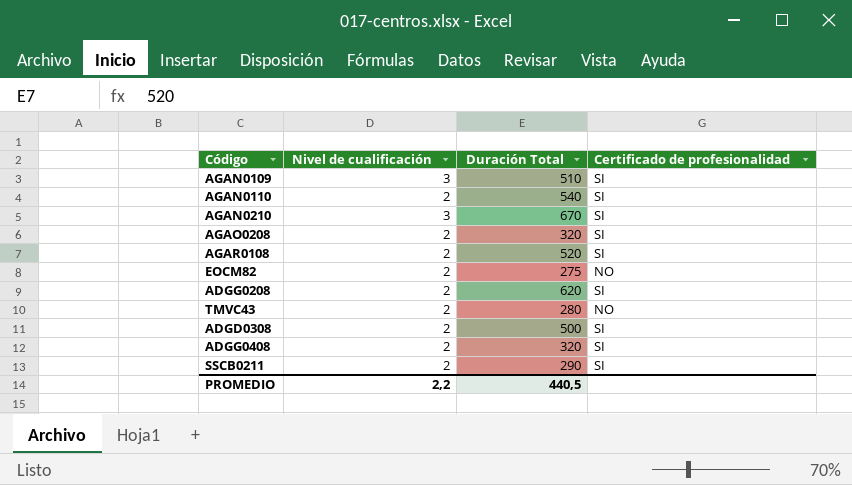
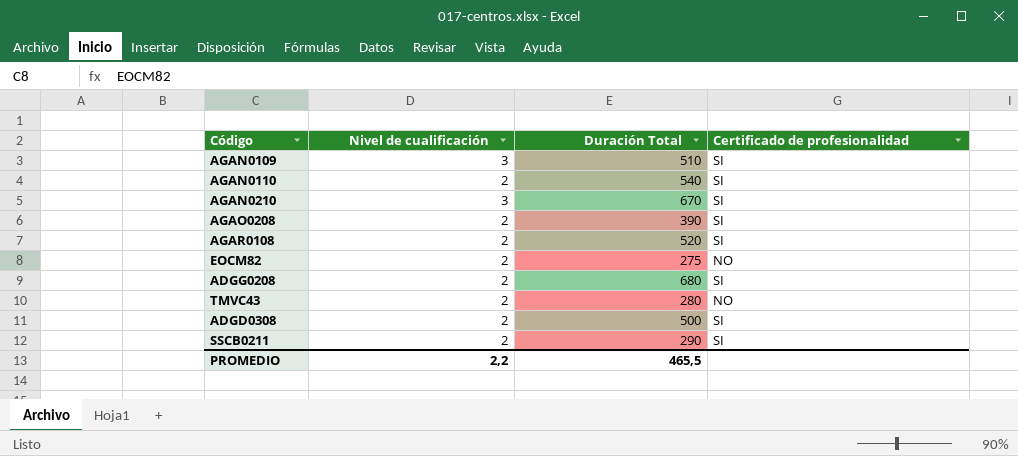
row ADGG0408: 2 | 320 | SI -> none
AGAO0208 | Duración Total: 320 -> 390
ADGG0208 | Duración Total: 620 -> 680
PROMEDIO | Duración Total: 440,5 -> 465,5

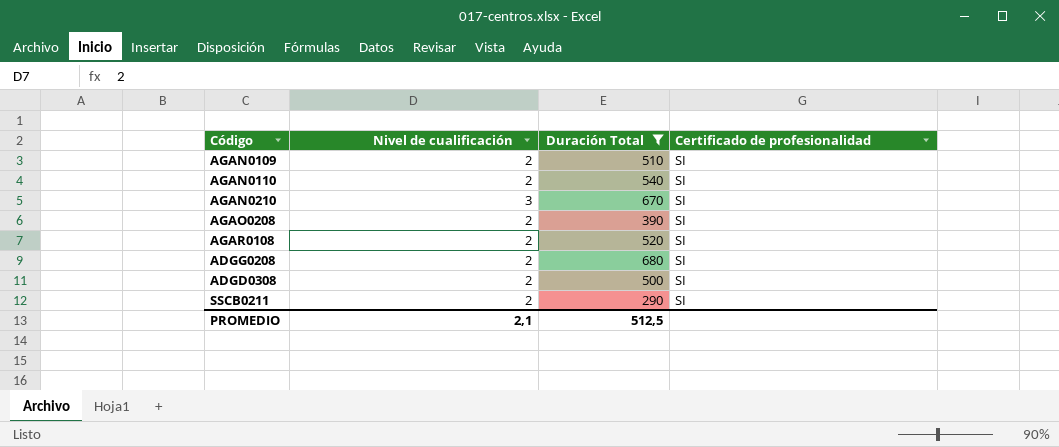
filter: none -> Duración Total >= 290
AGAN0109 | Nivel de cualificación: 3 -> 2
PROMEDIO | Nivel de cualificación: 2,2 -> 2,1
PROMEDIO | Duración Total: 465,5 -> 512,5

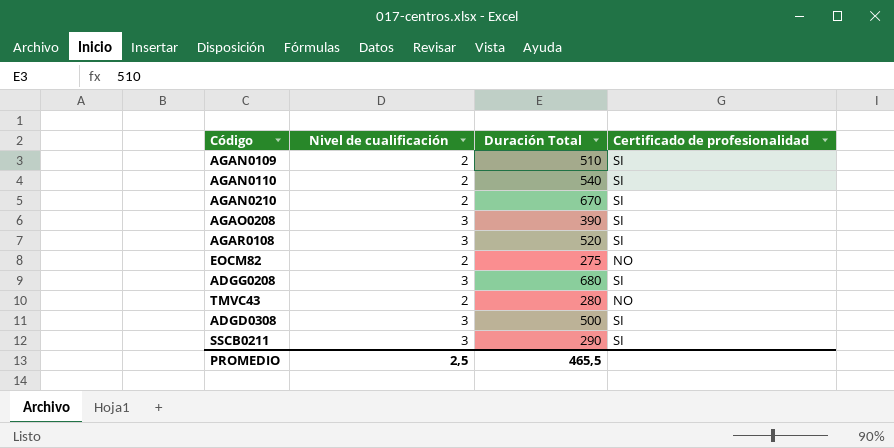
filter: Duración Total >= 290 -> none
AGAN0210 | Nivel de cualificación: 3 -> 2
AGAO0208 | Nivel de cualificación: 2 -> 3
AGAR0108 | Nivel de cualificación: 2 -> 3
ADGG0208 | Nivel de cualificación: 2 -> 3
ADGD0308 | Nivel de cualificación: 2 -> 3
SSCB0211 | Nivel de cualificación: 2 -> 3
PROMEDIO | Nivel de cualificación: 2,1 -> 2,5
PROMEDIO | Duración Total: 512,5 -> 465,5

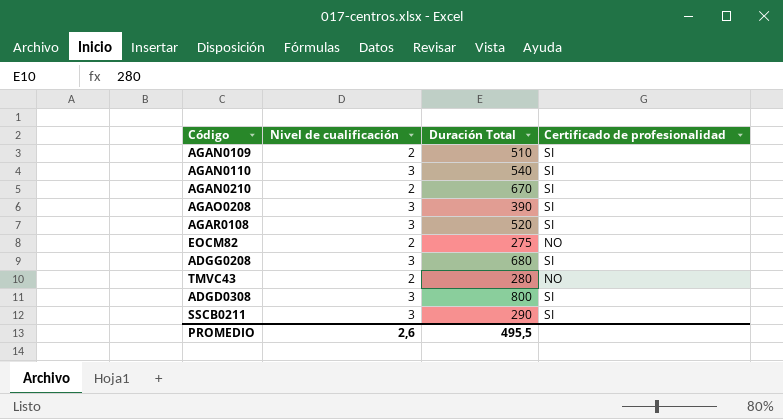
AGAN0110 | Nivel de cualificación: 2 -> 3
ADGD0308 | Duración Total: 500 -> 800
PROMEDIO | Nivel de cualificación: 2,5 -> 2,6
PROMEDIO | Duración Total: 465,5 -> 495,5

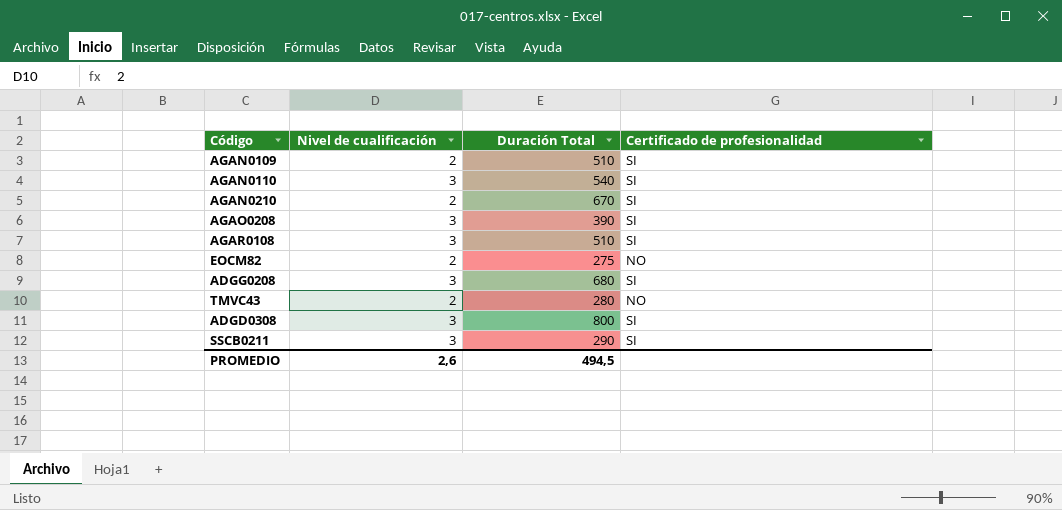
AGAR0108 | Duración Total: 520 -> 510
PROMEDIO | Duración Total: 495,5 -> 494,5

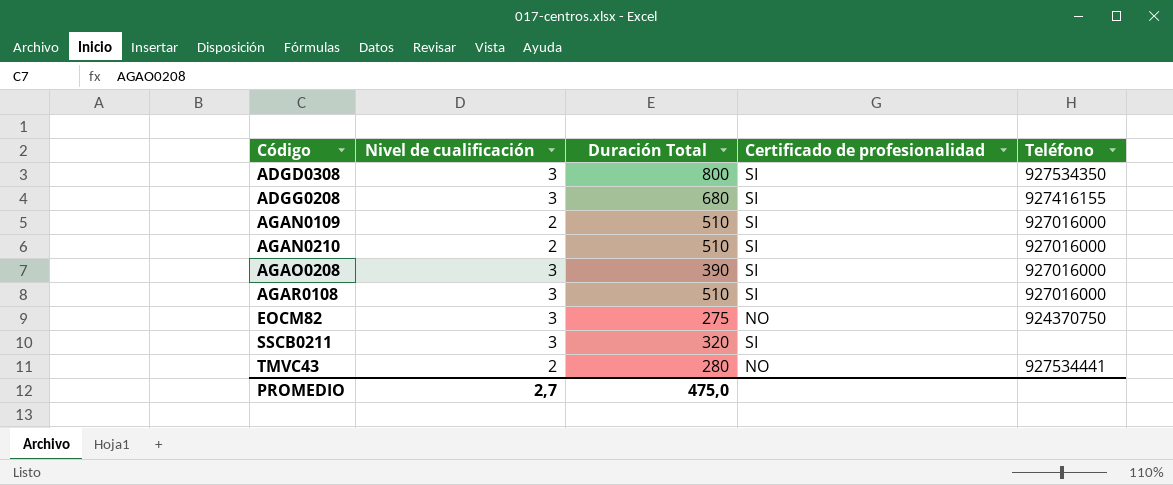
row order: none -> Código ascending
column Teléfono | position: none -> 5
row AGAN0110: 3 | 540 | SI -> none
AGAN0210 | Duración Total: 670 -> 510
EOCM82 | Nivel de cualificación: 2 -> 3
SSCB0211 | Duración Total: 290 -> 320
PROMEDIO | Nivel de cualificación: 2,6 -> 2,7
PROMEDIO | Duración Total: 494,5 -> 475,0

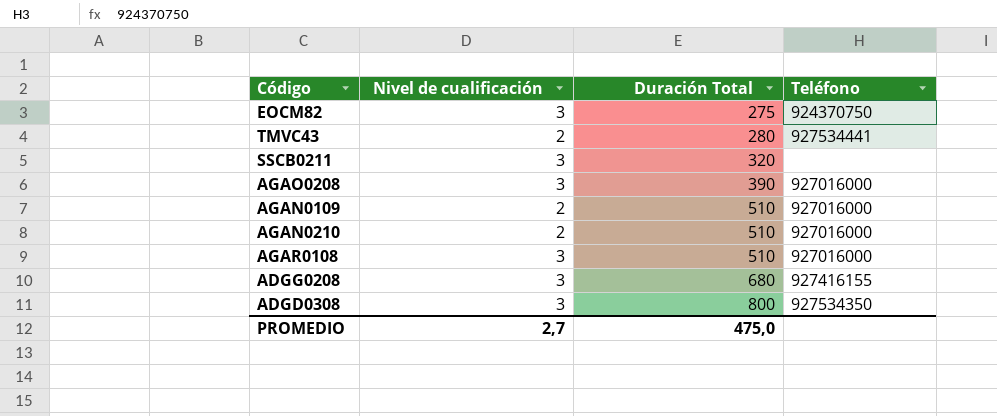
row order: Código ascending -> Duración Total ascending
column Certificado de profesionalidad | position: 4 -> none

